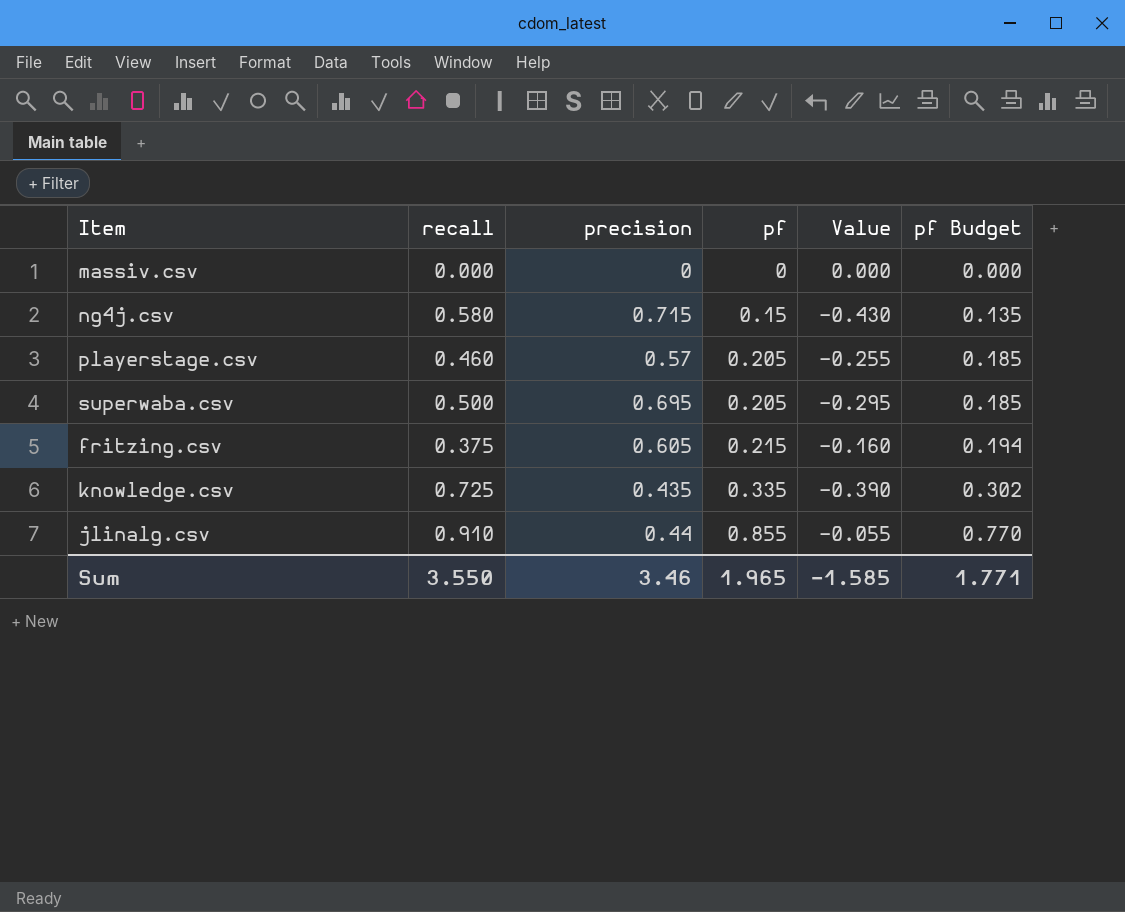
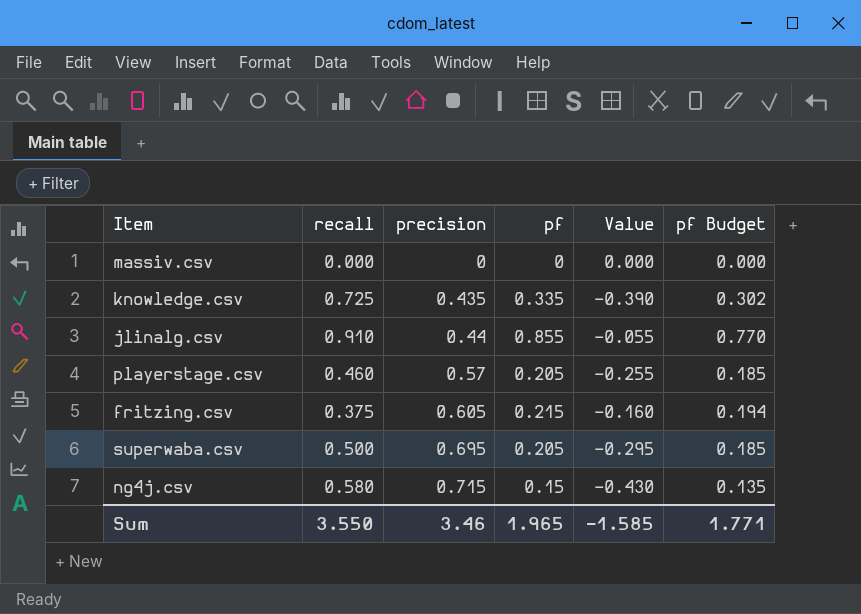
row order: pf ascending -> precision ascending

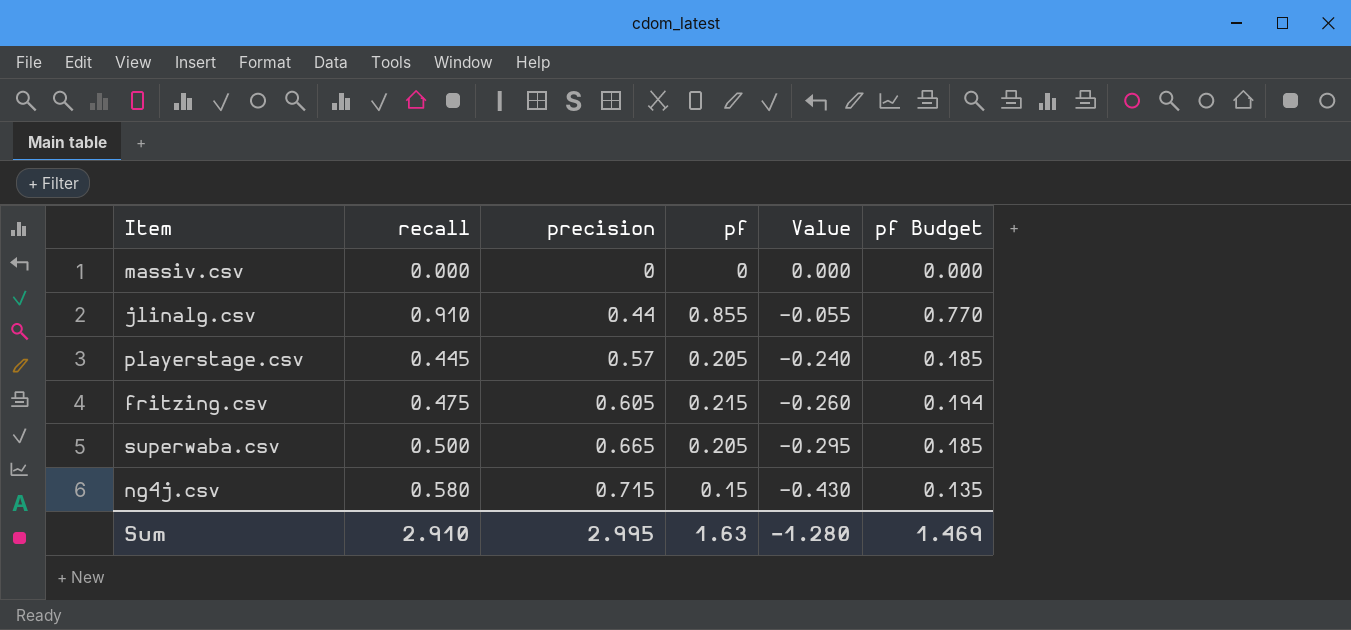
row knowledge.csv: 0.725 | 0.435 | 0.335 | -0.390 | 0.302 -> none
playerstage.csv | recall: 0.460 -> 0.445
playerstage.csv | Value: -0.255 -> -0.240
fritzing.csv | recall: 0.375 -> 0.475
fritzing.csv | Value: -0.160 -> -0.260
superwaba.csv | precision: 0.695 -> 0.665
Sum | recall: 3.550 -> 2.910
Sum | precision: 3.46 -> 2.995
Sum | pf: 1.965 -> 1.63
Sum | Value: -1.585 -> -1.280
Sum | pf Budget: 1.771 -> 1.469

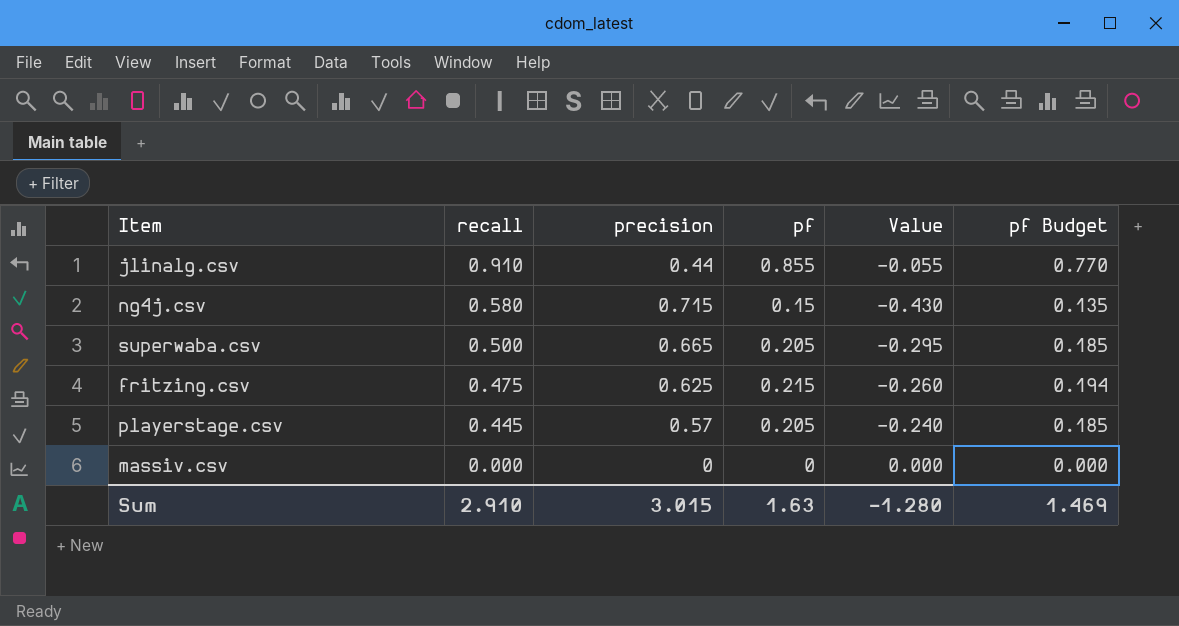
row order: precision ascending -> recall descending
fritzing.csv | precision: 0.605 -> 0.625
Sum | precision: 2.995 -> 3.015

